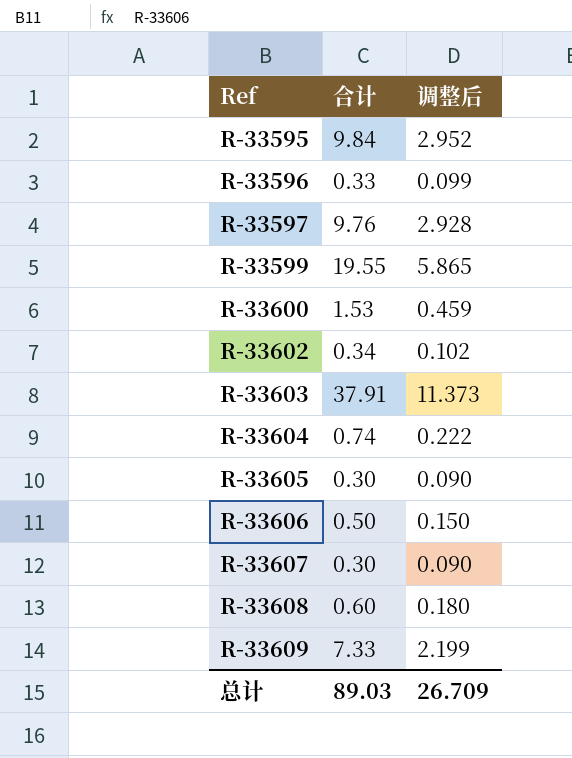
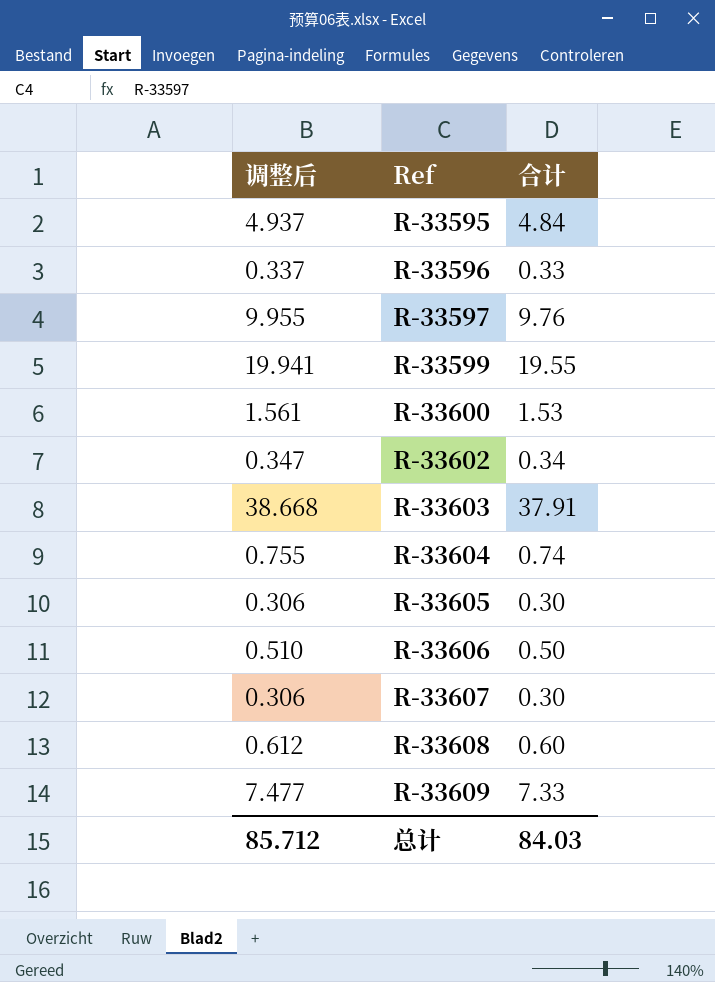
column 调整后 | formula: [合计] * 0.3 -> [合计] * 1.02
column 调整后 | position: 3 -> 1
R-33595 | 合计: 9.84 -> 4.84
总计 | 调整后: 26.709 -> 85.712
总计 | 合计: 89.03 -> 84.03

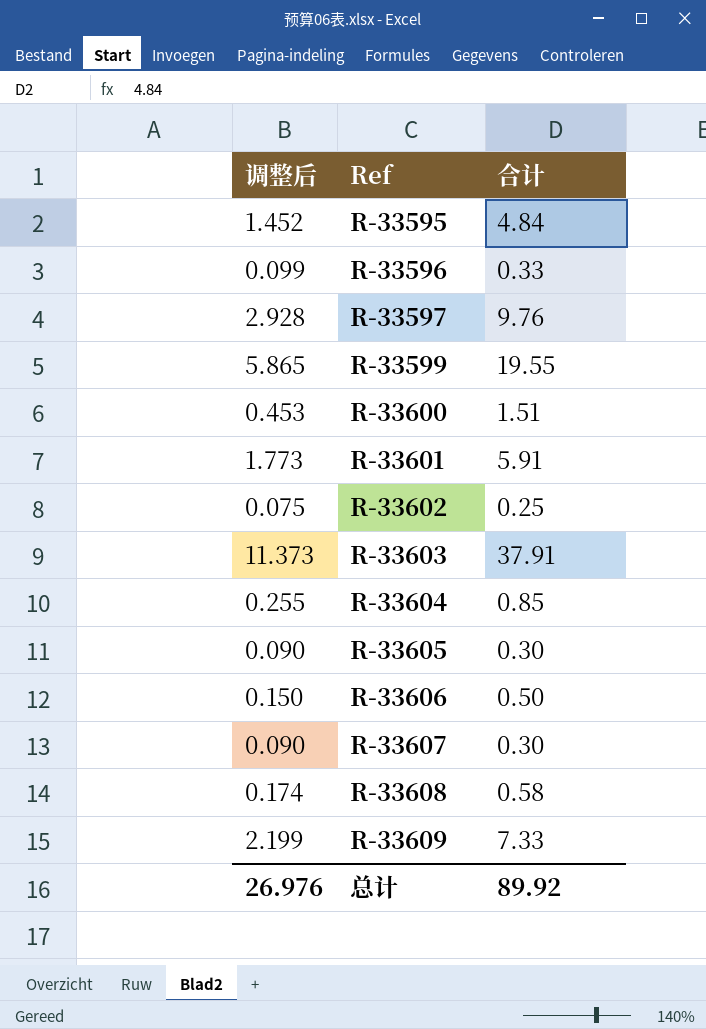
column 调整后 | formula: [合计] * 1.02 -> [合计] * 0.3
R-33600 | 合计: 1.53 -> 1.51
row R-33601: none -> 1.773 | 5.91
R-33602 | 合计: 0.34 -> 0.25
R-33604 | 合计: 0.74 -> 0.85
R-33608 | 合计: 0.60 -> 0.58
总计 | 调整后: 85.712 -> 26.976
总计 | 合计: 84.03 -> 89.92

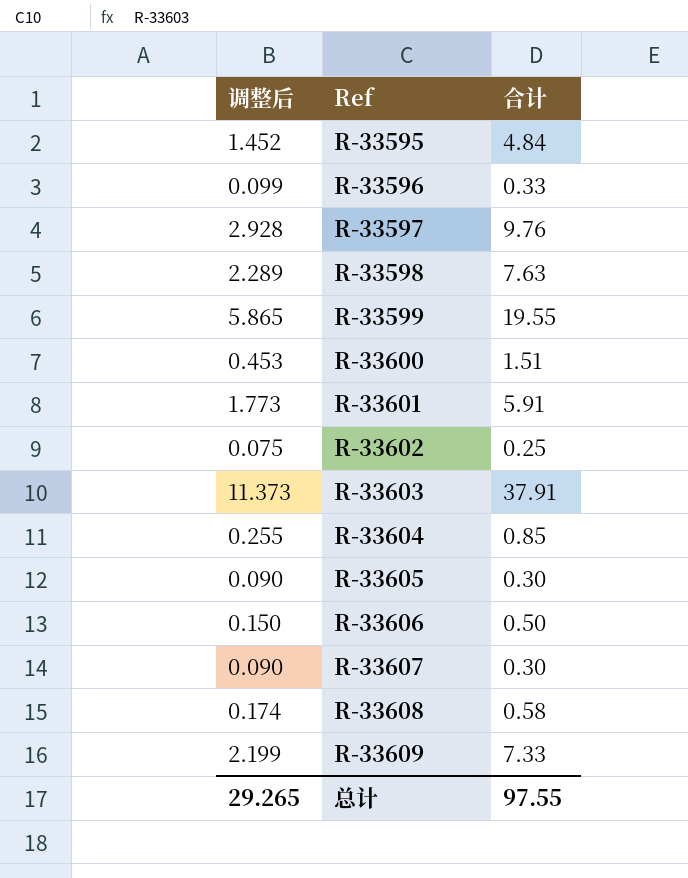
row R-33598: none -> 2.289 | 7.63
总计 | 调整后: 26.976 -> 29.265
总计 | 合计: 89.92 -> 97.55

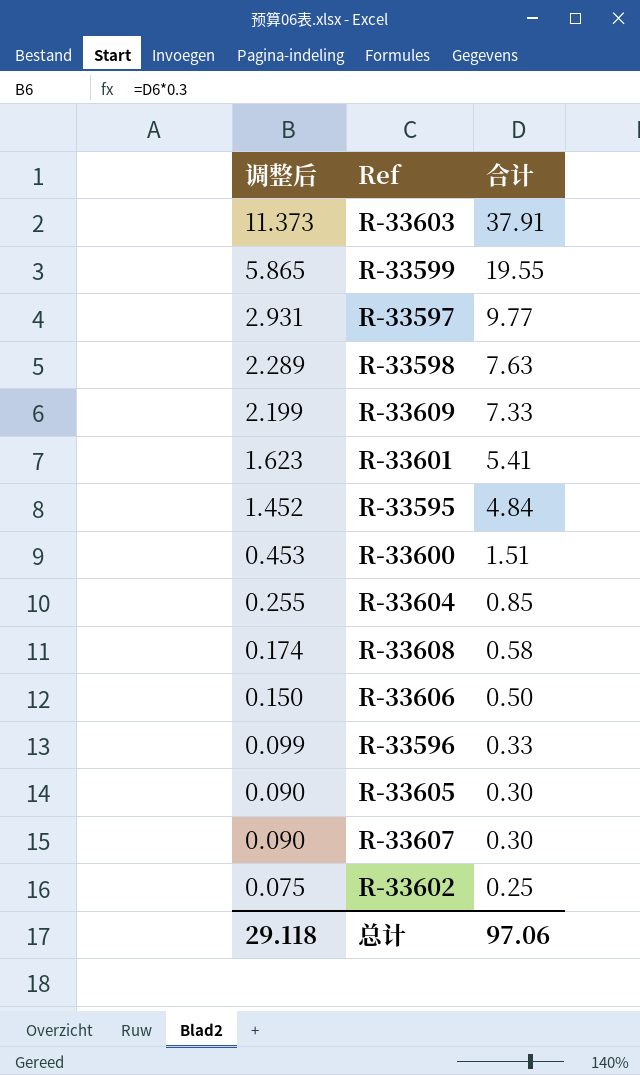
row order: Ref ascending -> 调整后 descending
R-33597 | 调整后: 2.928 -> 2.931
R-33597 | 合计: 9.76 -> 9.77
R-33601 | 调整后: 1.773 -> 1.623
R-33601 | 合计: 5.91 -> 5.41
总计 | 调整后: 29.265 -> 29.118
总计 | 合计: 97.55 -> 97.06

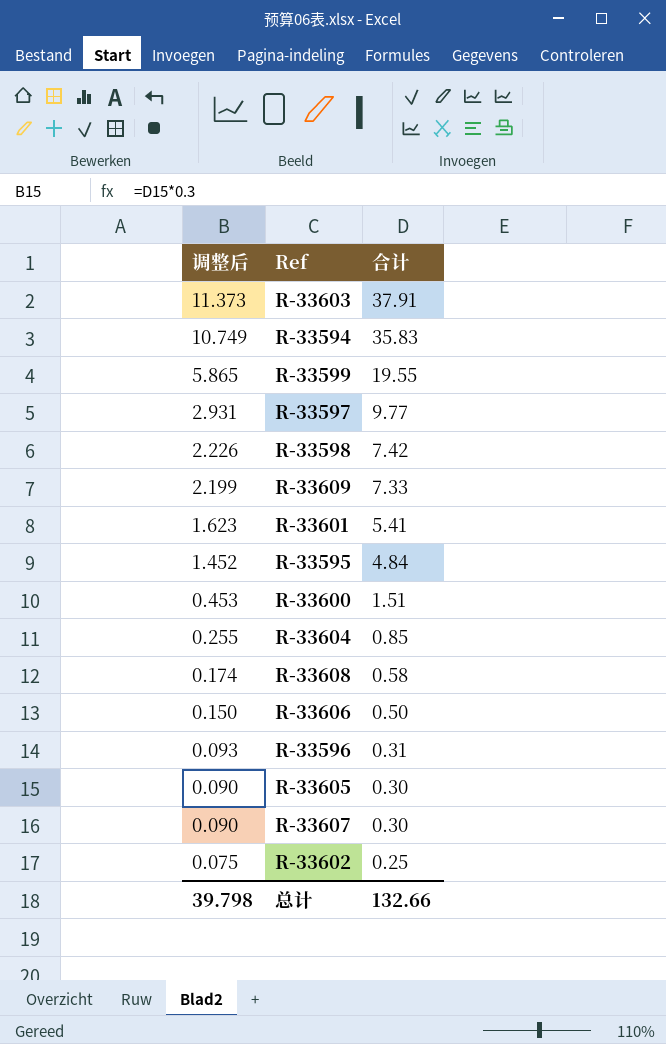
row R-33594: none -> 10.749 | 35.83
R-33598 | 调整后: 2.289 -> 2.226
R-33598 | 合计: 7.63 -> 7.42
R-33596 | 调整后: 0.099 -> 0.093
R-33596 | 合计: 0.33 -> 0.31
总计 | 调整后: 29.118 -> 39.798
总计 | 合计: 97.06 -> 132.66

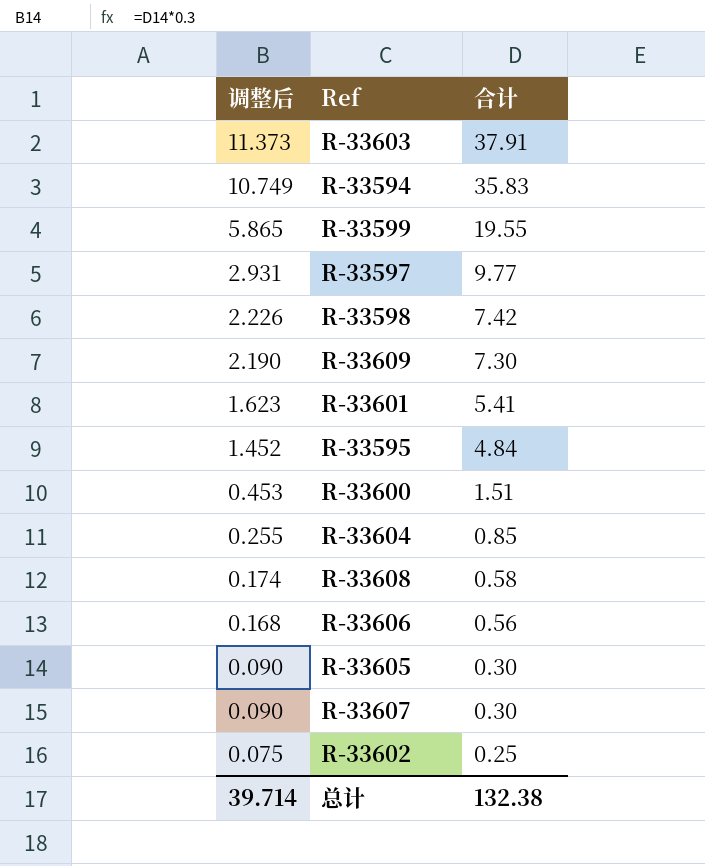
row R-33596: 0.093 | 0.31 -> none
R-33609 | 调整后: 2.199 -> 2.190
R-33609 | 合计: 7.33 -> 7.30
R-33606 | 调整后: 0.150 -> 0.168
R-33606 | 合计: 0.50 -> 0.56
总计 | 调整后: 39.798 -> 39.714
总计 | 合计: 132.66 -> 132.38

